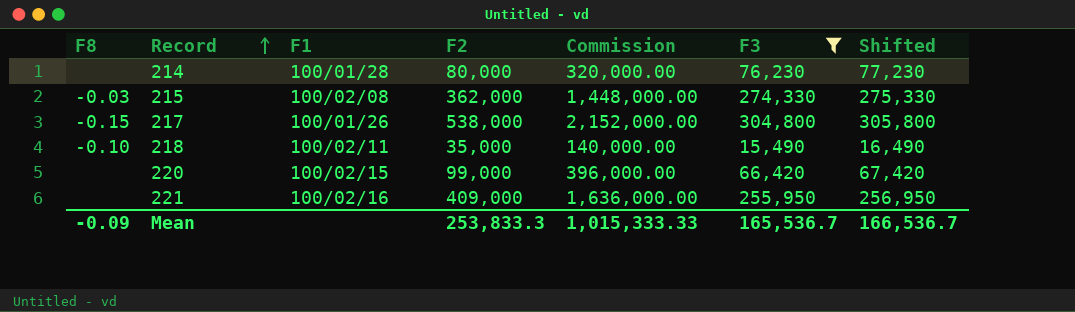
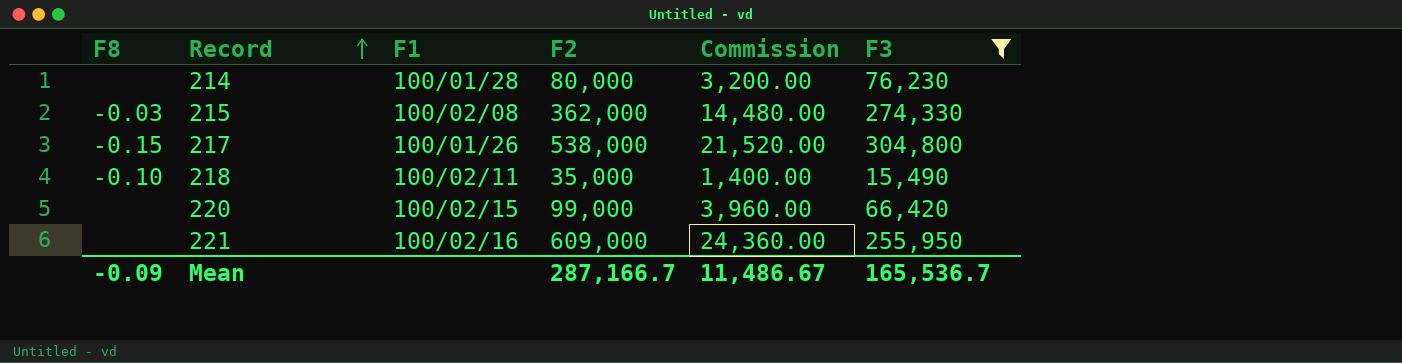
column Shifted | formula: [F3] + 1000 -> none
column Commission | formula: [F2] * 4 -> [F2] * 0.04
221 | F2: 409,000 -> 609,000
Mean | F2: 253,833.3 -> 287,166.7
Mean | Commission: 1,015,333.33 -> 11,486.67

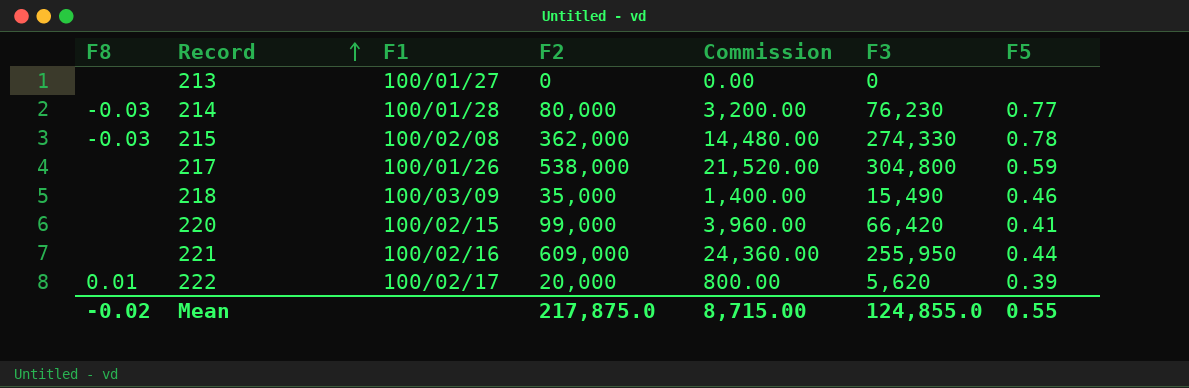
filter: F3 >= 15,490 -> none
column F5 | position: none -> 7
214 | F8: none -> -0.03
217 | F8: -0.15 -> none
218 | F8: -0.10 -> none
218 | F1: 100/02/11 -> 100/03/09
Mean | F8: -0.09 -> -0.02
Mean | F2: 287,166.7 -> 217,875.0
Mean | Commission: 11,486.67 -> 8,715.00
Mean | F3: 165,536.7 -> 124,855.0

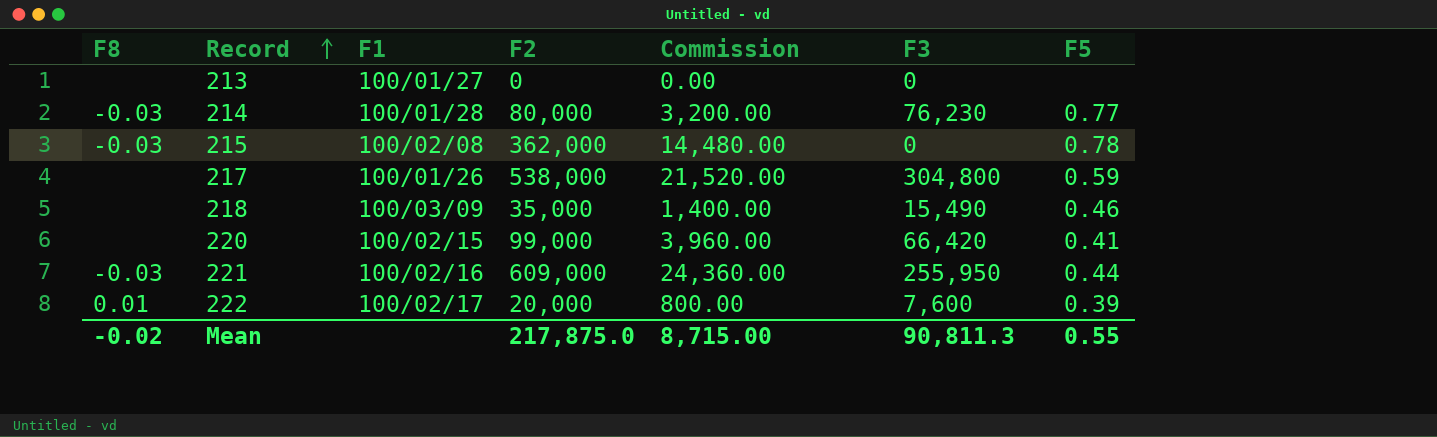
215 | F3: 274,330 -> 0
221 | F8: none -> -0.03
222 | F3: 5,620 -> 7,600
Mean | F3: 124,855.0 -> 90,811.3

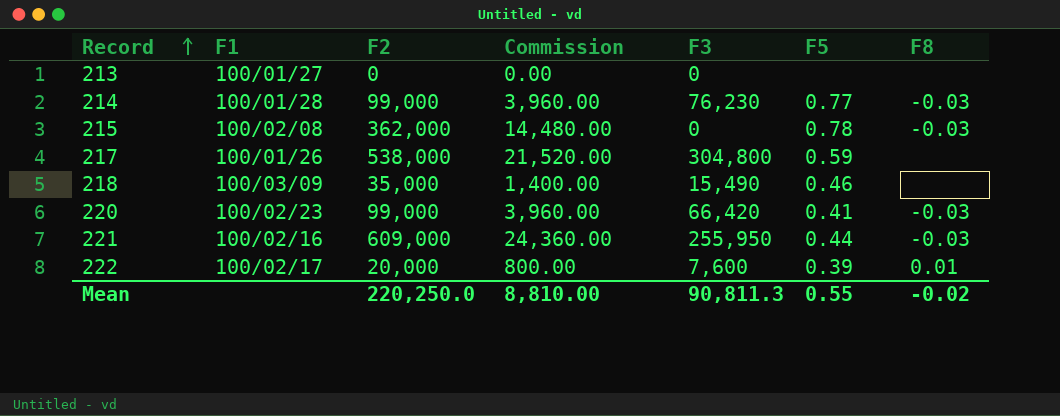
column F8 | position: 1 -> 7
214 | F2: 80,000 -> 99,000
214 | Commission: 3,200.00 -> 3,960.00
220 | F1: 100/02/15 -> 100/02/23
220 | F8: none -> -0.03
Mean | F2: 217,875.0 -> 220,250.0
Mean | Commission: 8,715.00 -> 8,810.00

